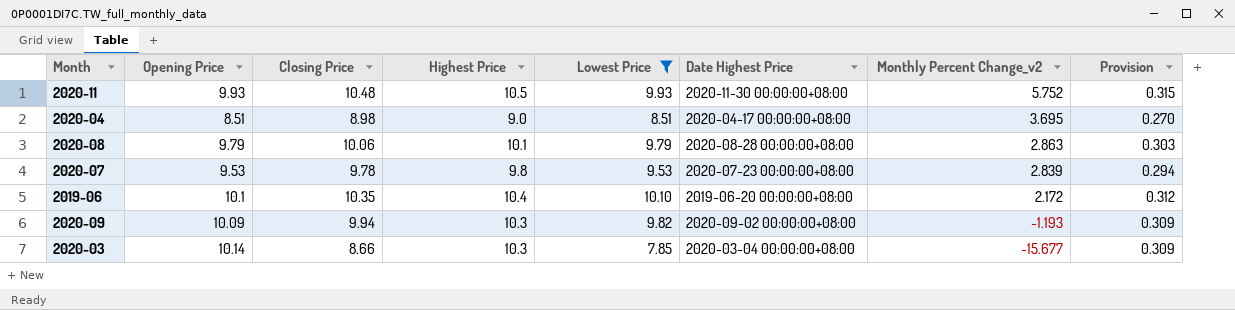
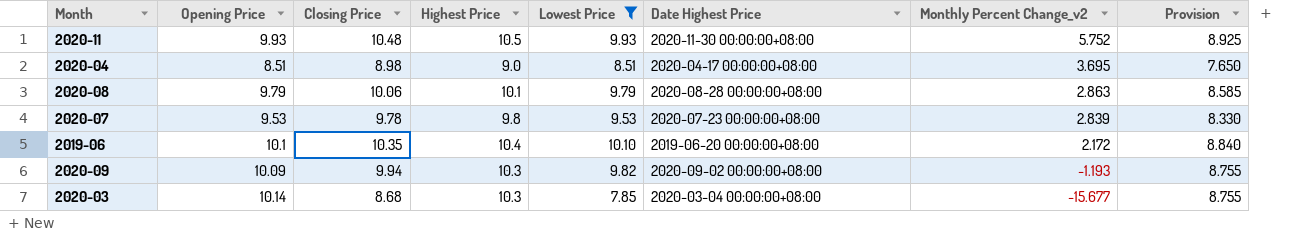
column Provision | formula: [Highest Price] * 0.03 -> [Highest Price] * 0.85
2020-03 | Closing Price: 8.66 -> 8.68

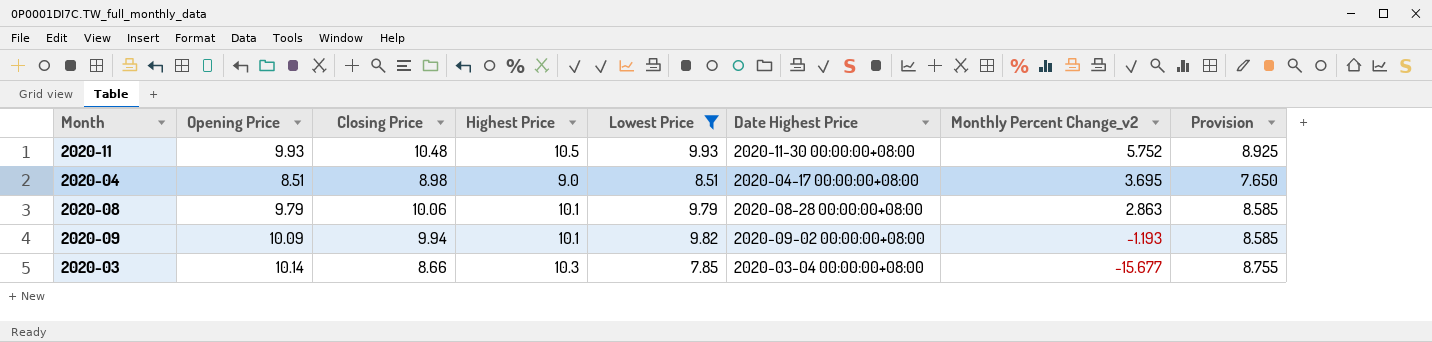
row 2020-07: 9.53 | 9.78 | 9.8 | 9.53 | 2020-07-23 00:00:00+08:00 | 2.839 | 8.330 -> none
row 2019-06: 10.1 | 10.35 | 10.4 | 10.10 | 2019-06-20 00:00:00+08:00 | 2.172 | 8.840 -> none
2020-09 | Highest Price: 10.3 -> 10.1
2020-09 | Provision: 8.755 -> 8.585
2020-03 | Closing Price: 8.68 -> 8.66

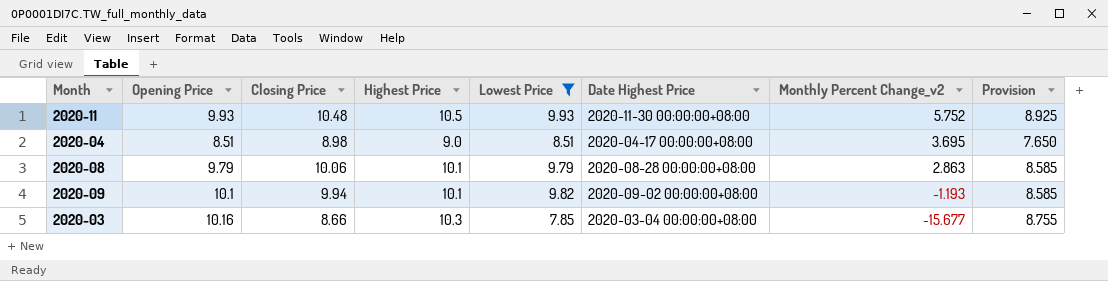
2020-09 | Opening Price: 10.09 -> 10.1
2020-03 | Opening Price: 10.14 -> 10.16

